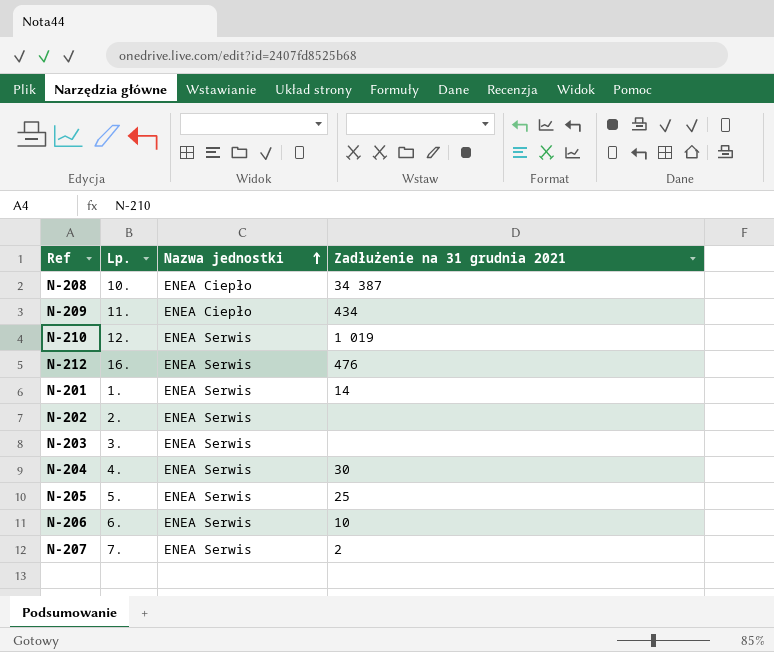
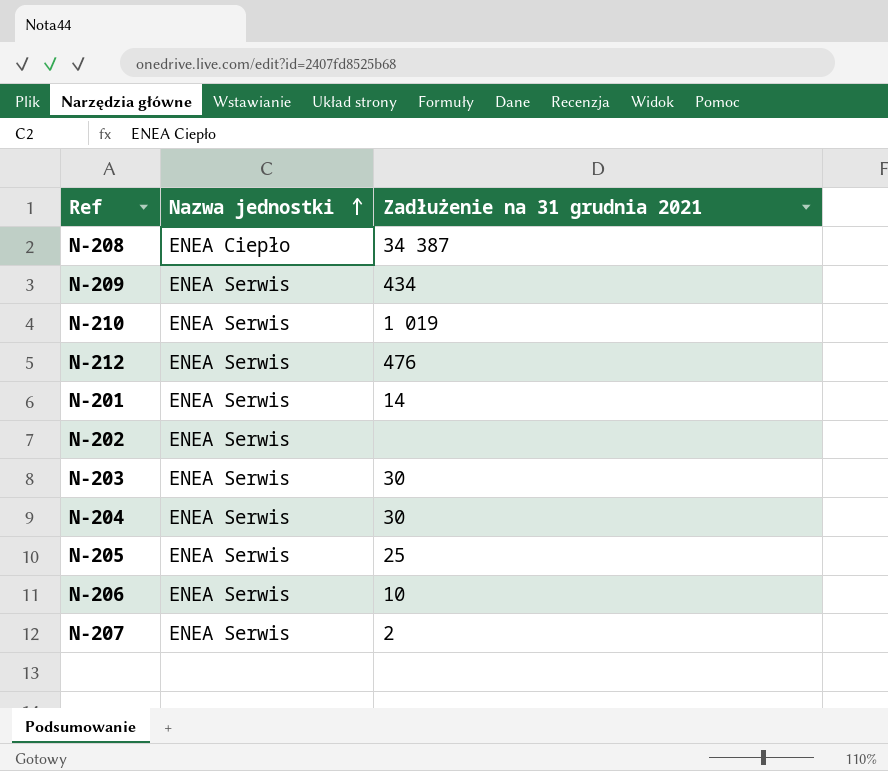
column Lp. | position: 2 -> none
N-209 | Nazwa jednostki: ENEA Ciepło -> ENEA Serwis
N-203 | Zadłużenie na 31 grudnia 2021: none -> 30

